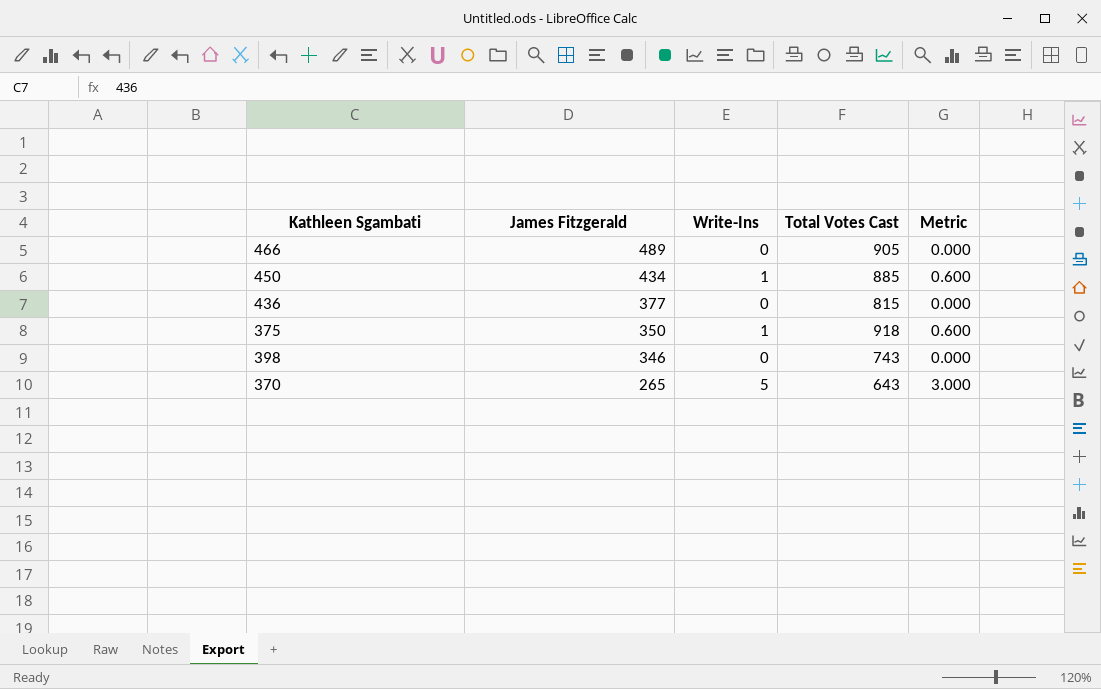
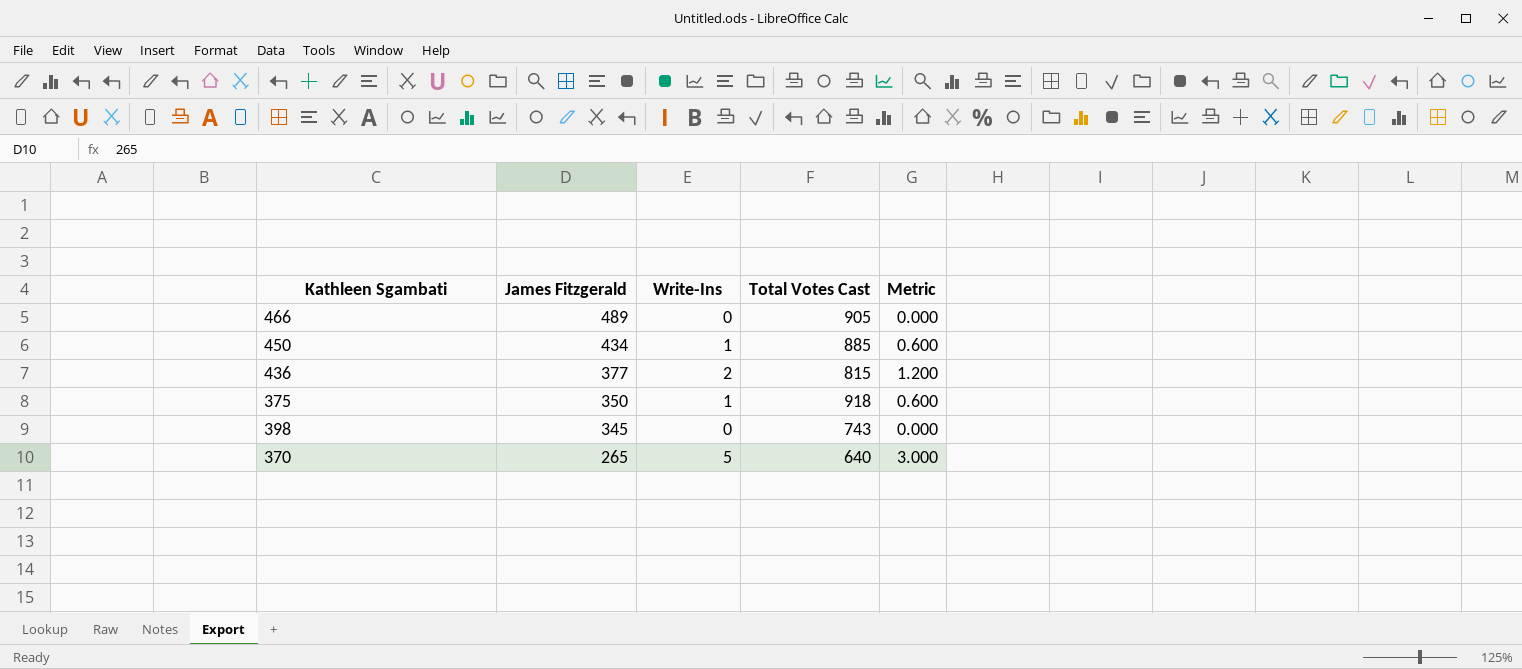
436 | Write-Ins: 0 -> 2
436 | Metric: 0.000 -> 1.200
398 | James Fitzgerald: 346 -> 345
370 | Total Votes Cast: 643 -> 640

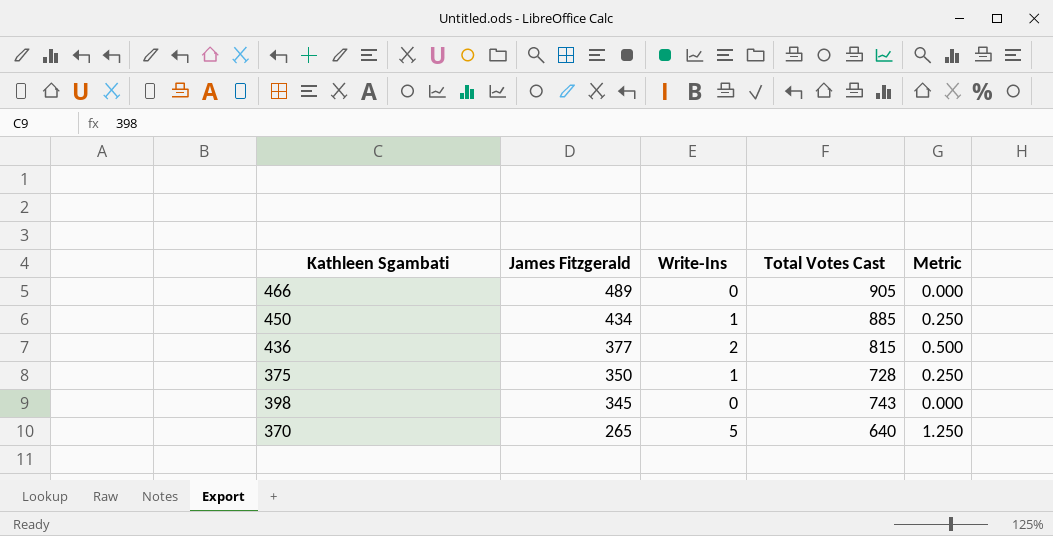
column Metric | formula: [Write-Ins] * 0.6 -> [Write-Ins] * 0.25
375 | Total Votes Cast: 918 -> 728

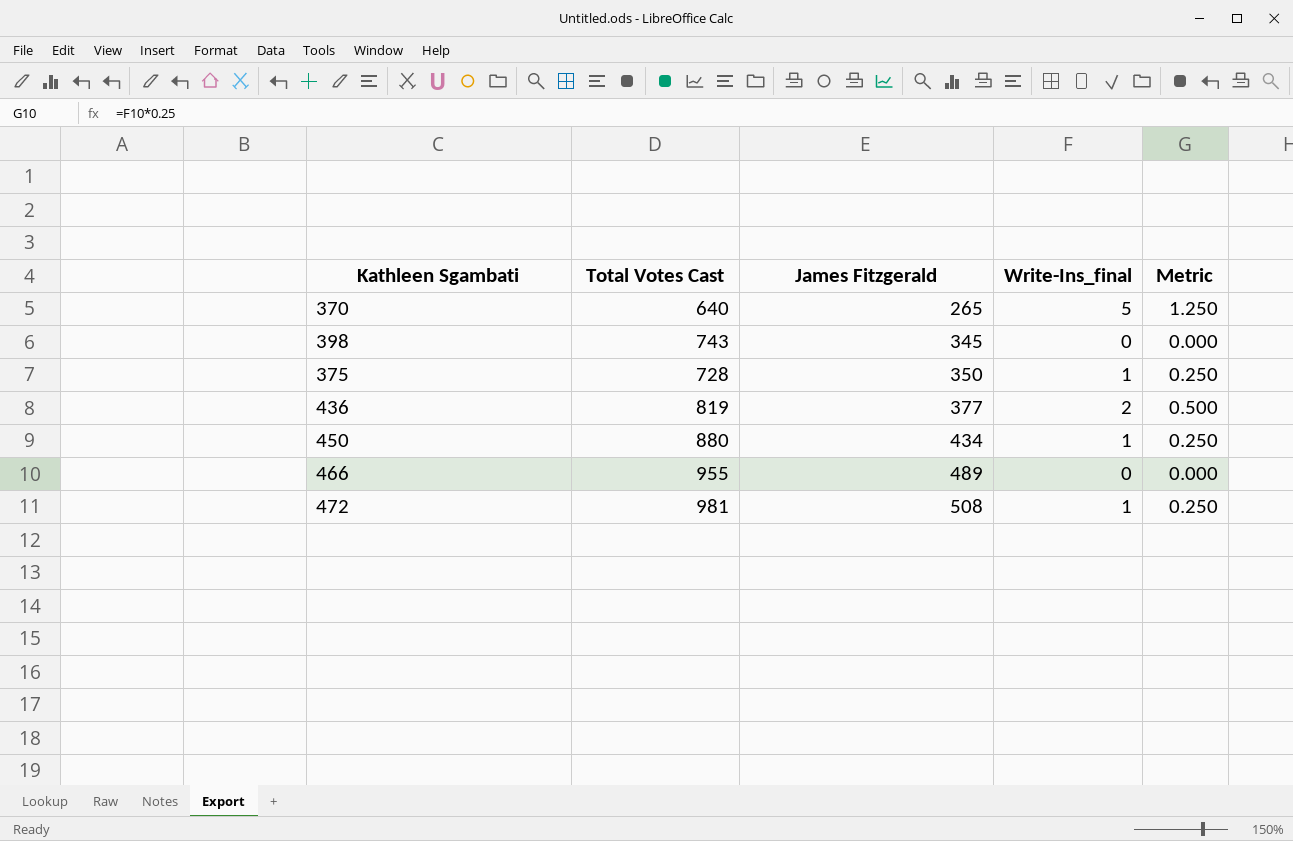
row order: James Fitzgerald descending -> James Fitzgerald ascending
column Total Votes Cast | position: 4 -> 2
column name: Write-Ins -> Write-Ins_final
436 | Total Votes Cast: 815 -> 819
450 | Total Votes Cast: 885 -> 880
466 | Total Votes Cast: 905 -> 955
row 472: none -> 981 | 508 | 1 | 0.250

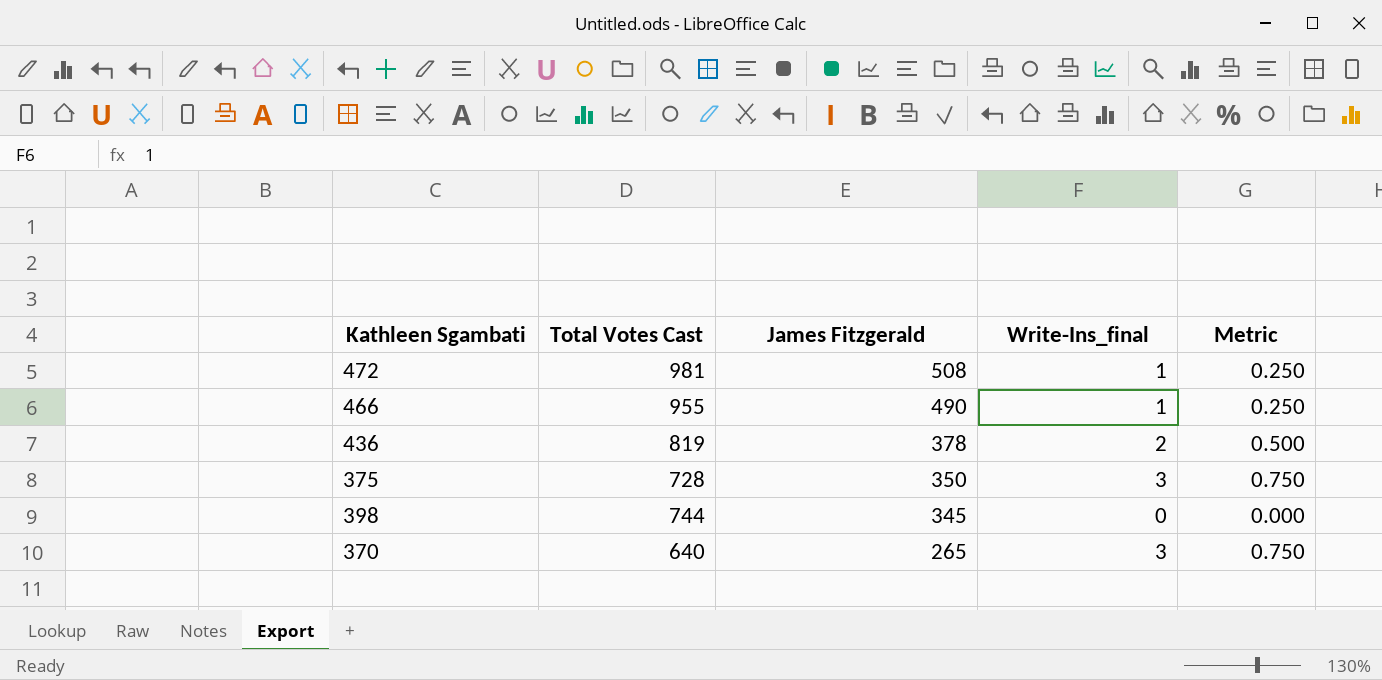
row order: James Fitzgerald ascending -> James Fitzgerald descending
row 450: 880 | 434 | 1 | 0.250 -> none
466 | James Fitzgerald: 489 -> 490
466 | Write-Ins_final: 0 -> 1
466 | Metric: 0.000 -> 0.250
436 | James Fitzgerald: 377 -> 378
375 | Write-Ins_final: 1 -> 3
375 | Metric: 0.250 -> 0.750
398 | Total Votes Cast: 743 -> 744
370 | Write-Ins_final: 5 -> 3
370 | Metric: 1.250 -> 0.750

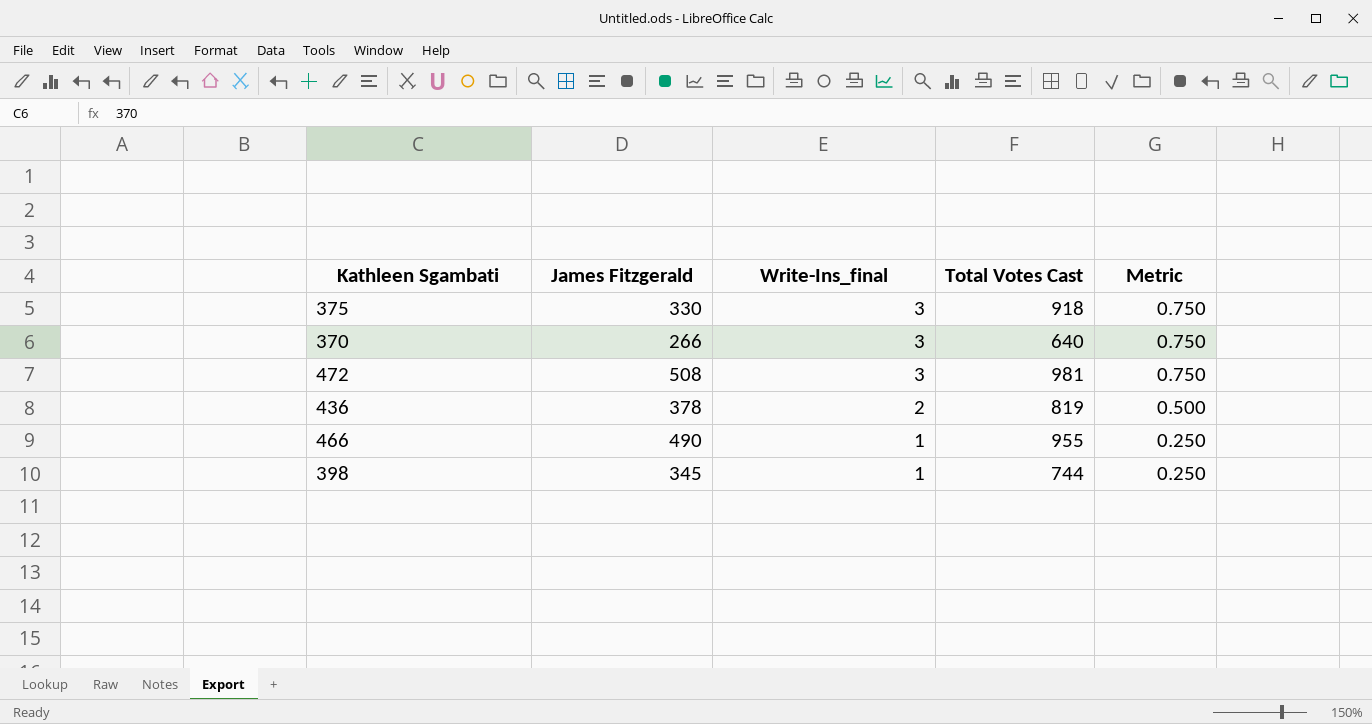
row order: James Fitzgerald descending -> Write-Ins_final descending
column Total Votes Cast | position: 2 -> 4
375 | James Fitzgerald: 350 -> 330
375 | Total Votes Cast: 728 -> 918
370 | James Fitzgerald: 265 -> 266
472 | Write-Ins_final: 1 -> 3
472 | Metric: 0.250 -> 0.750
398 | Write-Ins_final: 0 -> 1
398 | Metric: 0.000 -> 0.250

